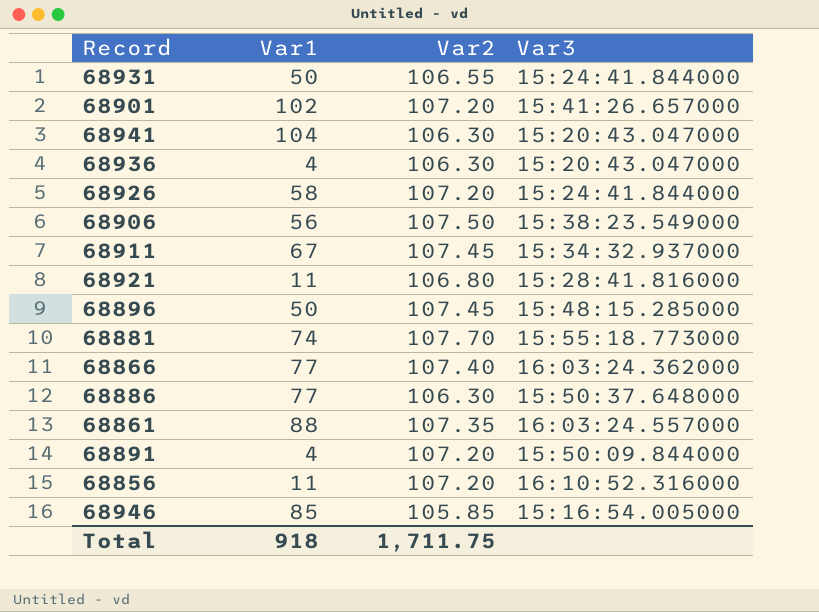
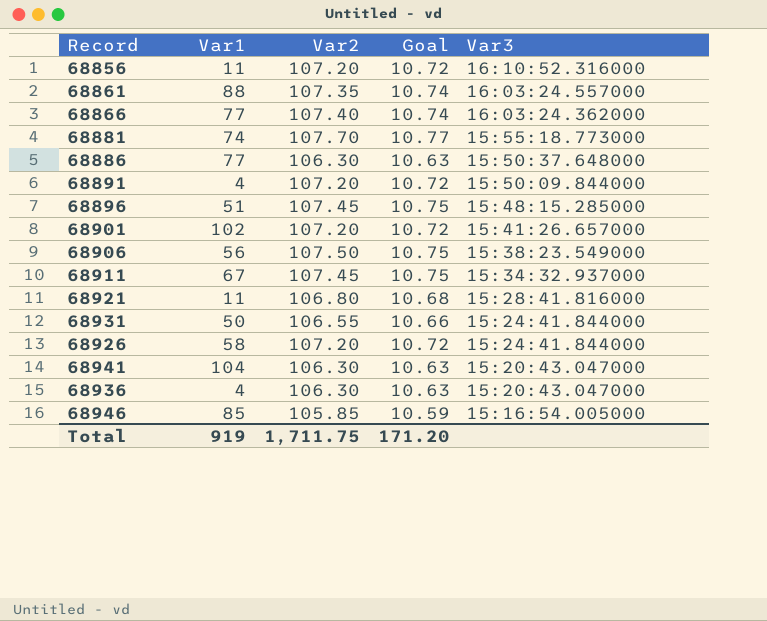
row order: none -> Var3 descending
column Goal | formula: none -> [Var2] * 0.1
68896 | Var1: 50 -> 51
Total | Var1: 918 -> 919

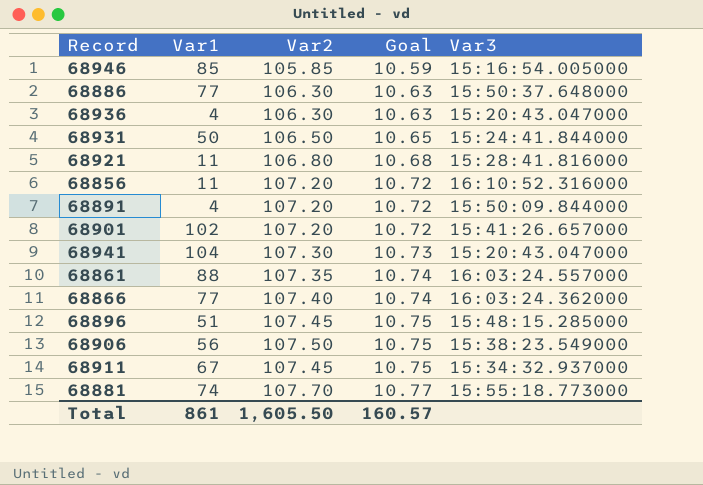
row order: Var3 descending -> Goal ascending
row 68926: 58 | 107.20 | 10.72 | 15:24:41.844000 -> none
68931 | Var2: 106.55 -> 106.50
68931 | Goal: 10.66 -> 10.65
68941 | Var2: 106.30 -> 107.30
68941 | Goal: 10.63 -> 10.73
Total | Var1: 919 -> 861
Total | Var2: 1,711.75 -> 1,605.50
Total | Goal: 171.20 -> 160.57

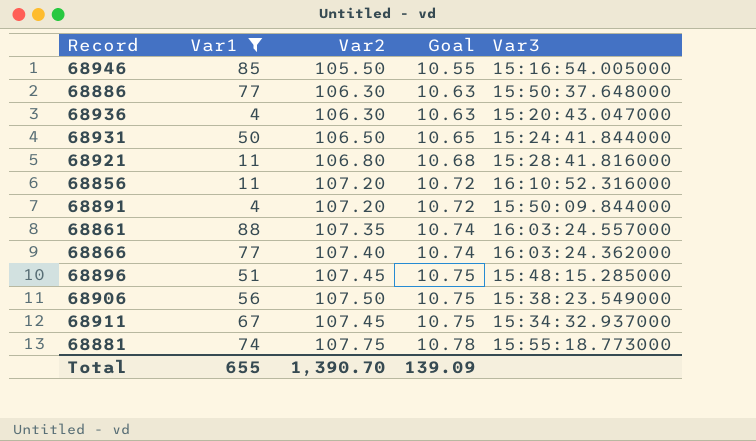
filter: none -> Var1 <= 88
68946 | Var2: 105.85 -> 105.50
68946 | Goal: 10.59 -> 10.55
68881 | Var2: 107.70 -> 107.75
68881 | Goal: 10.77 -> 10.78
Total | Var1: 861 -> 655
Total | Var2: 1,605.50 -> 1,390.70
Total | Goal: 160.57 -> 139.09

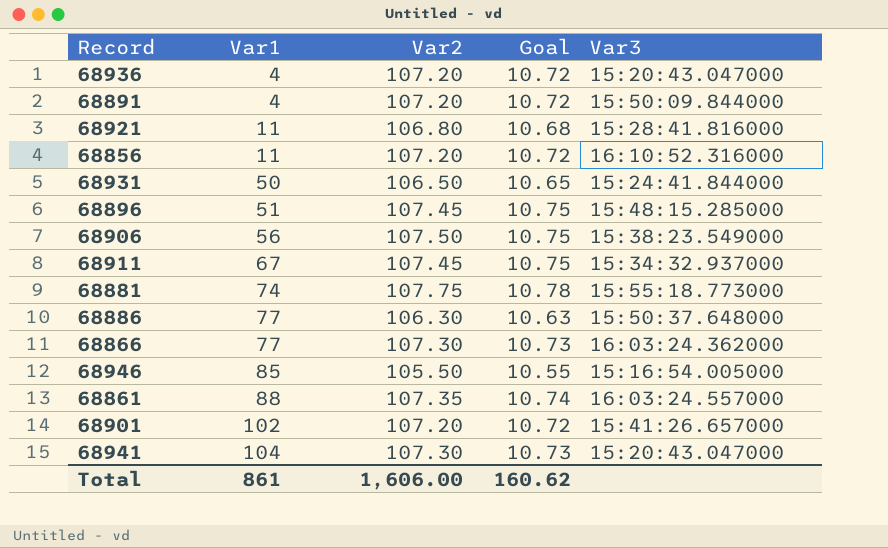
filter: Var1 <= 88 -> none
row order: Goal ascending -> Var1 ascending
68936 | Var2: 106.30 -> 107.20
68936 | Goal: 10.63 -> 10.72
68866 | Var2: 107.40 -> 107.30
68866 | Goal: 10.74 -> 10.73
Total | Var1: 655 -> 861
Total | Var2: 1,390.70 -> 1,606.00
Total | Goal: 139.09 -> 160.62

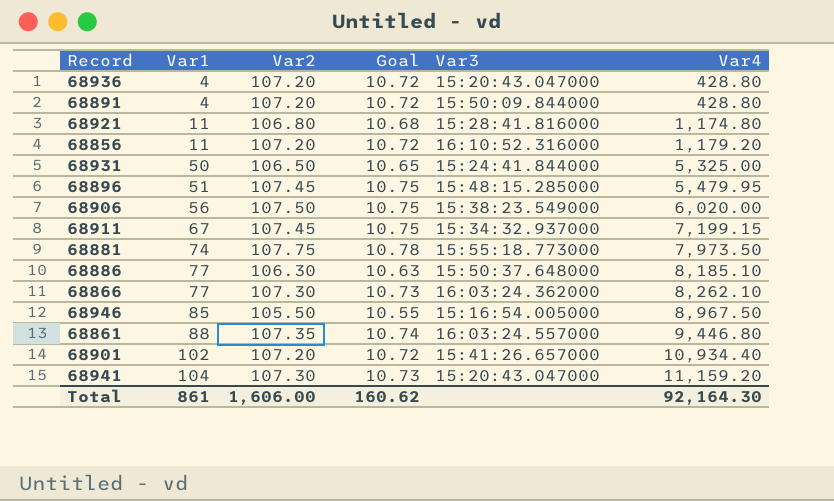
column Var4 | formula: none -> [Var1] * [Var2]

